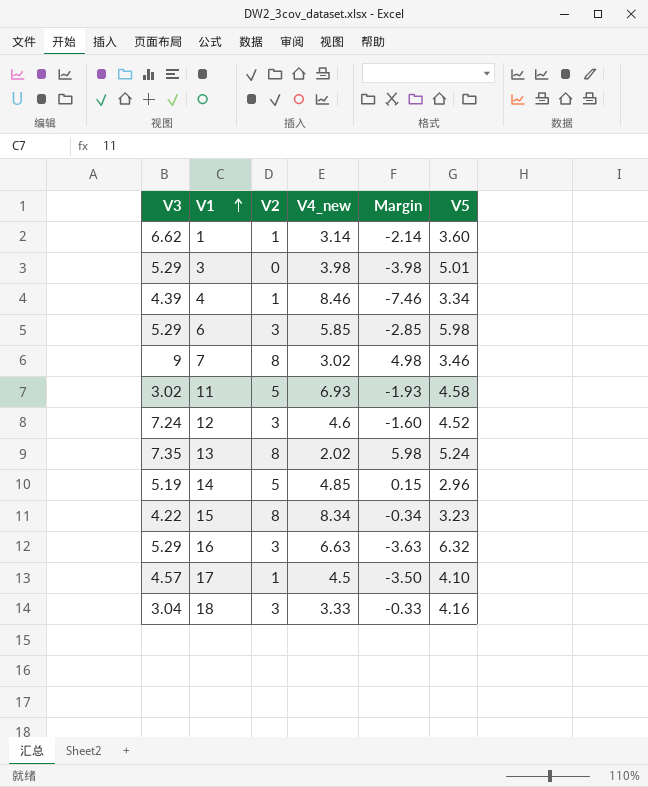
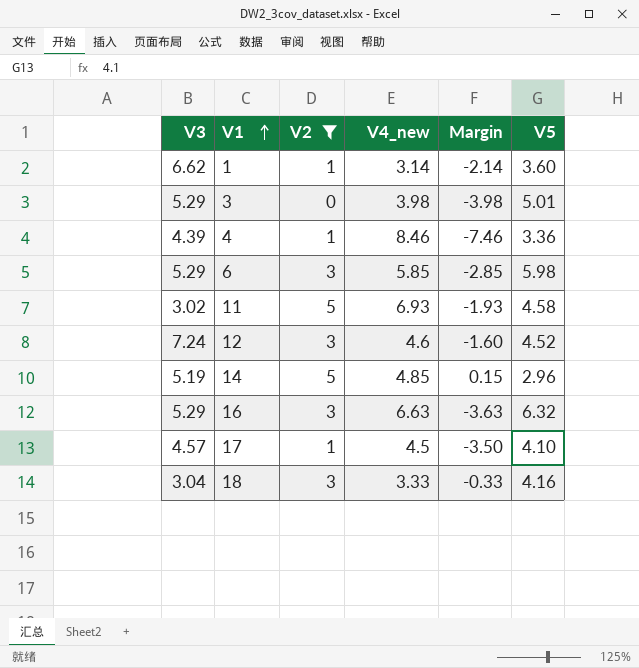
filter: none -> V2 != 8
4 | V5: 3.34 -> 3.36

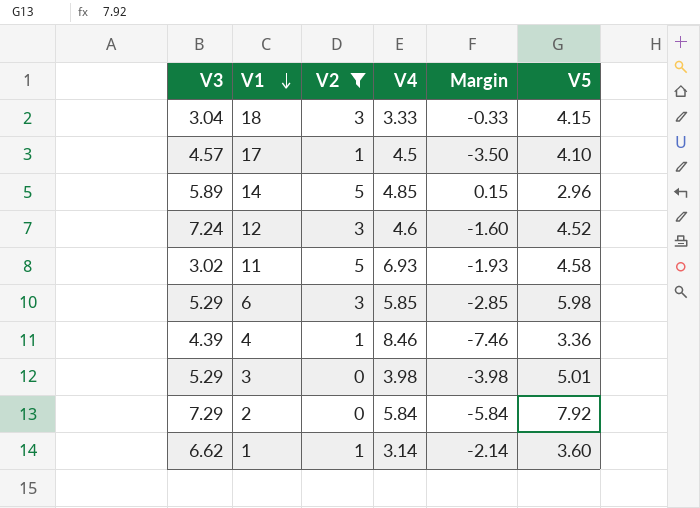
row order: V1 ascending -> V1 descending
column name: V4_new -> V4
row 16: 5.29 | 3 | 6.63 | -3.63 | 6.32 -> none
18 | V5: 4.16 -> 4.15
14 | V3: 5.19 -> 5.89
row 2: none -> 7.29 | 0 | 5.84 | -5.84 | 7.92

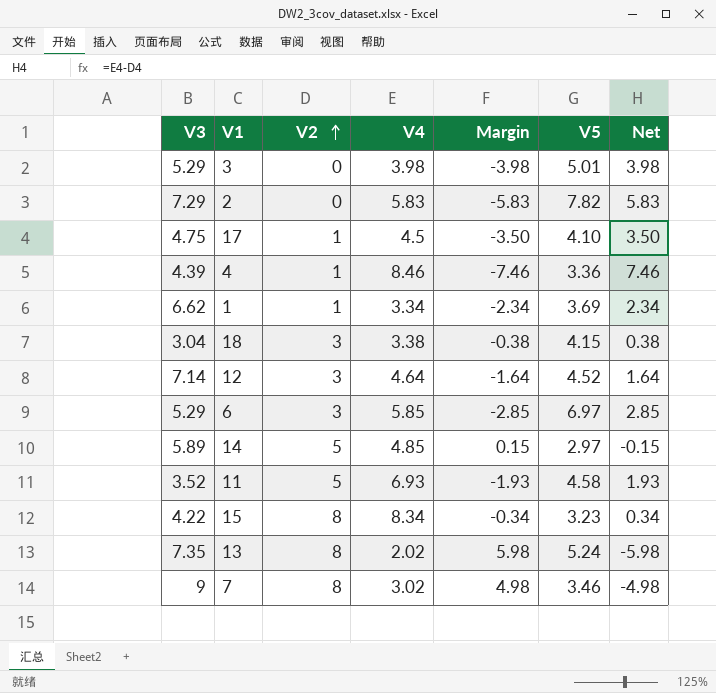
filter: V2 != 8 -> none
row order: V1 descending -> V2 ascending
column Net | formula: none -> [V4] - [V2]
2 | V4: 5.84 -> 5.83
2 | Margin: -5.84 -> -5.83
2 | V5: 7.92 -> 7.82
17 | V3: 4.57 -> 4.75
1 | V4: 3.14 -> 3.34
1 | Margin: -2.14 -> -2.34
1 | V5: 3.60 -> 3.69
18 | V4: 3.33 -> 3.38
18 | Margin: -0.33 -> -0.38
12 | V3: 7.24 -> 7.14
12 | V4: 4.6 -> 4.64
12 | Margin: -1.60 -> -1.64
6 | V5: 5.98 -> 6.97
14 | V5: 2.96 -> 2.97
11 | V3: 3.02 -> 3.52

